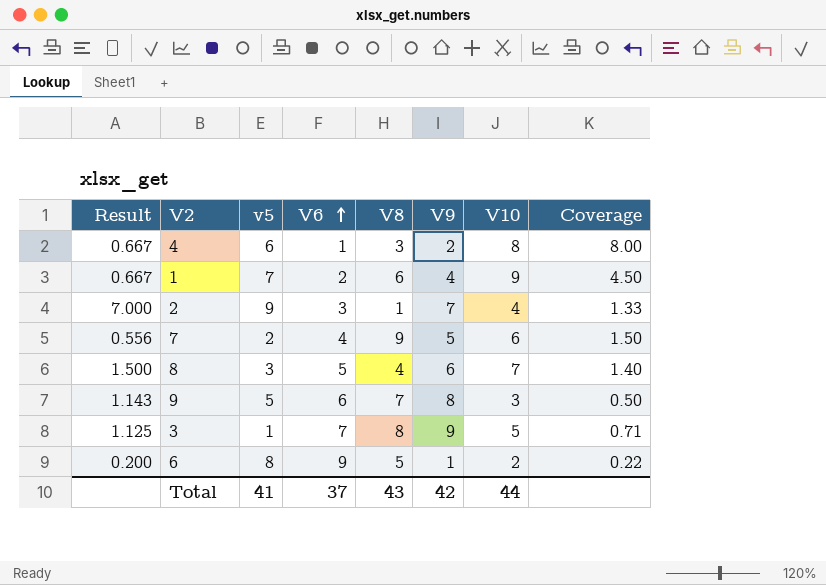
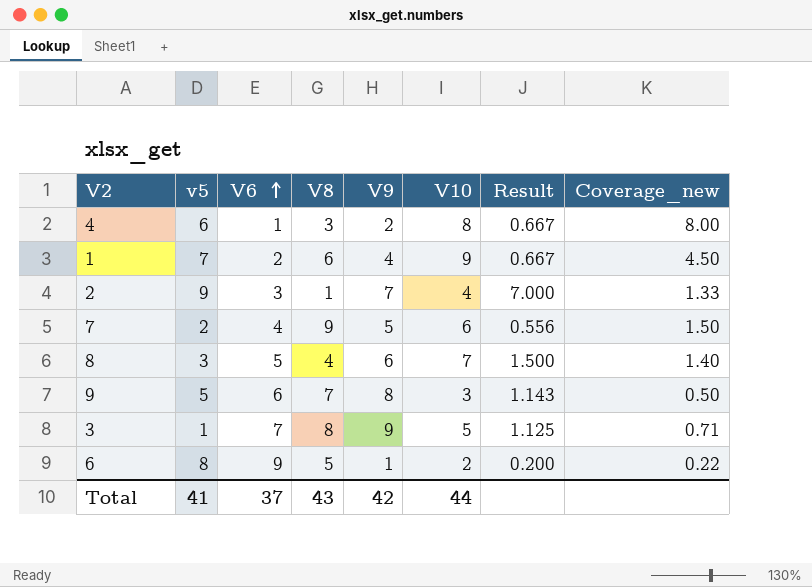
column Result | position: 1 -> 7
column name: Coverage -> Coverage_new

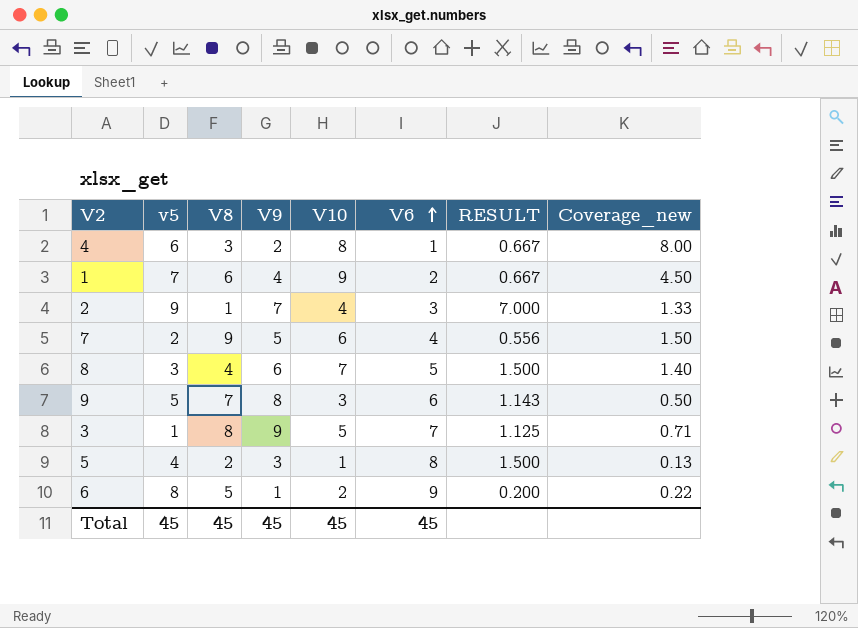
column V6 | position: 3 -> 6
column name: Result -> RESULT
row 5: none -> 4 | 2 | 3 | 1 | 8 | 1.500 | 0.13
Total | v5: 41 -> 45
Total | V8: 43 -> 45
Total | V9: 42 -> 45
Total | V10: 44 -> 45
Total | V6: 37 -> 45

